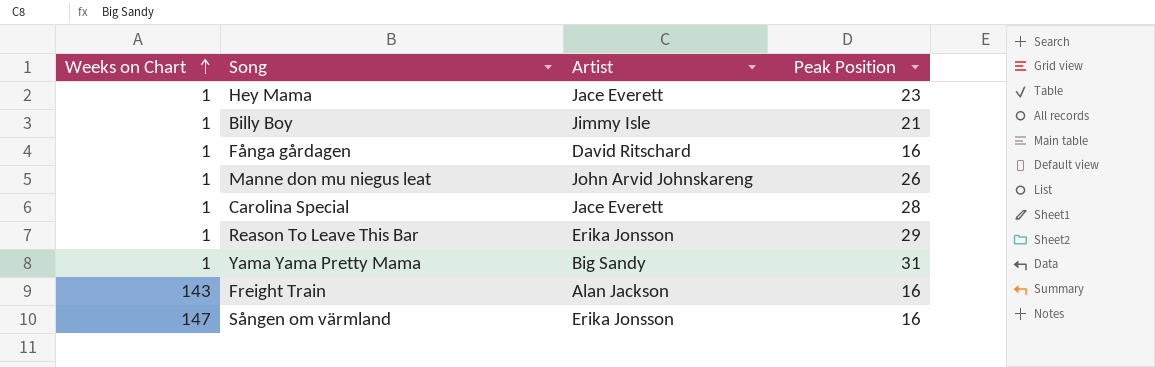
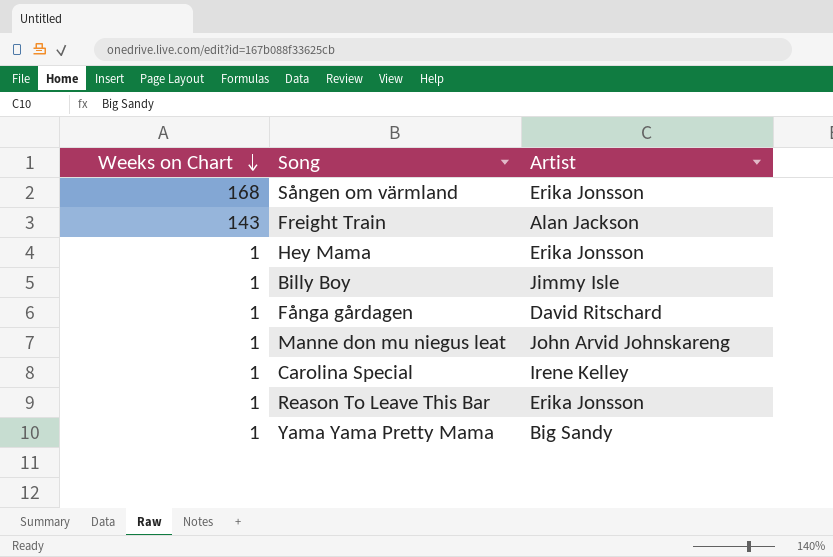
row order: Weeks on Chart ascending -> Weeks on Chart descending
column Peak Position | position: 4 -> none
Sången om värmland | Weeks on Chart: 147 -> 168
Hey Mama | Artist: Jace Everett -> Erika Jonsson
Carolina Special | Artist: Jace Everett -> Irene Kelley

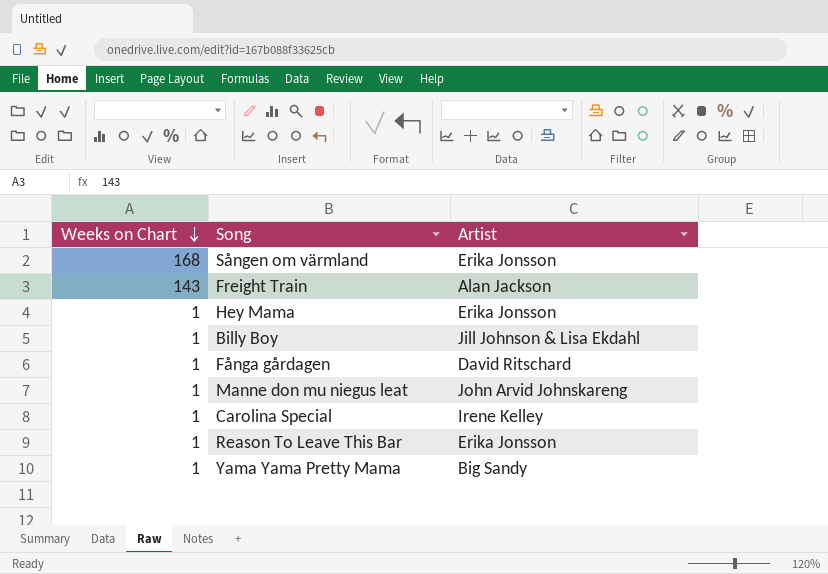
Billy Boy | Artist: Jimmy Isle -> Jill Johnson & Lisa Ekdahl

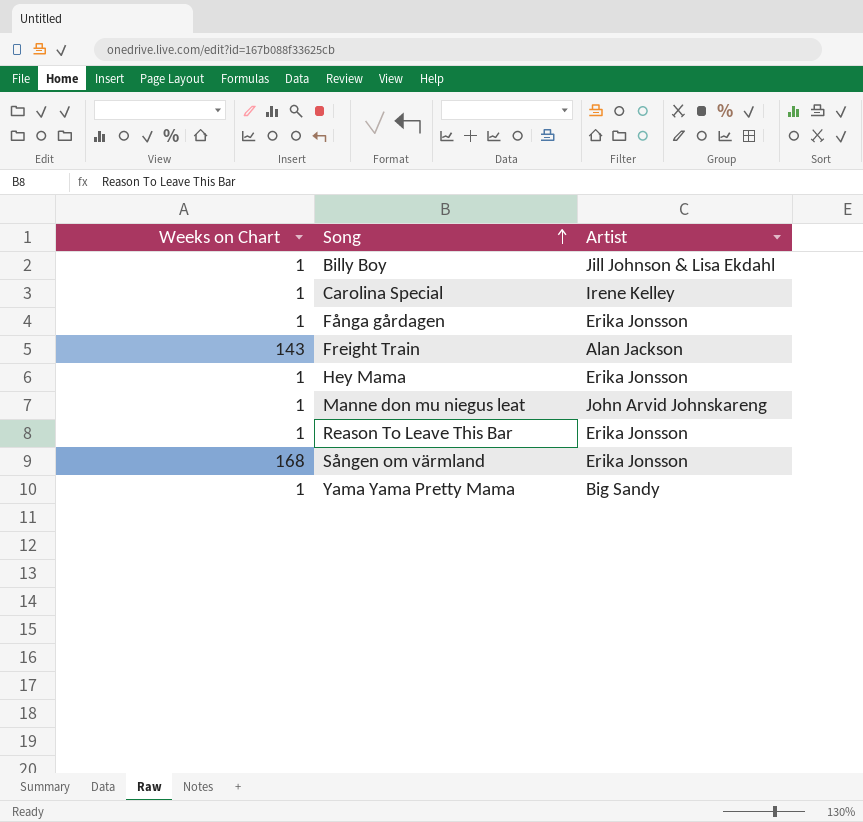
row order: Weeks on Chart descending -> Song ascending
Fånga gårdagen | Artist: David Ritschard -> Erika Jonsson

